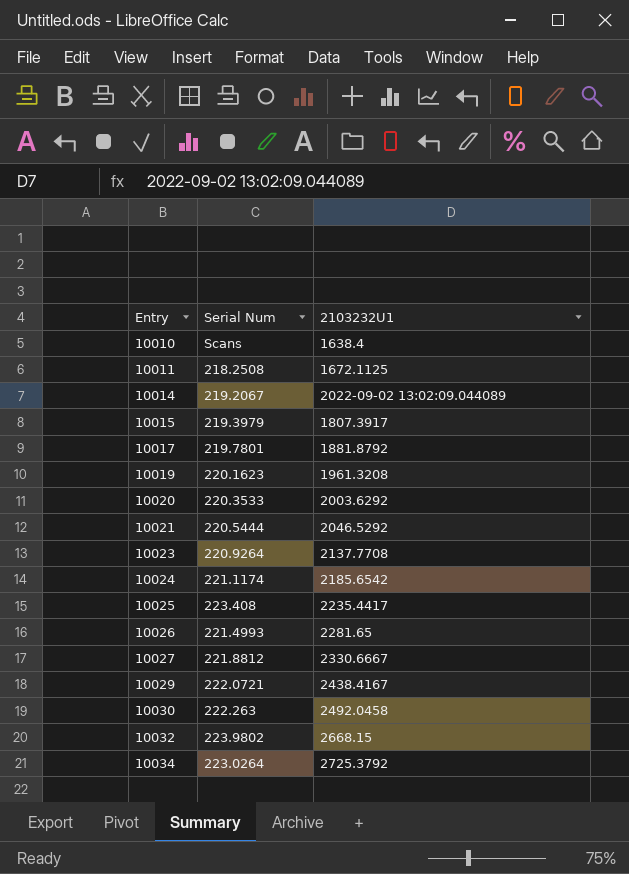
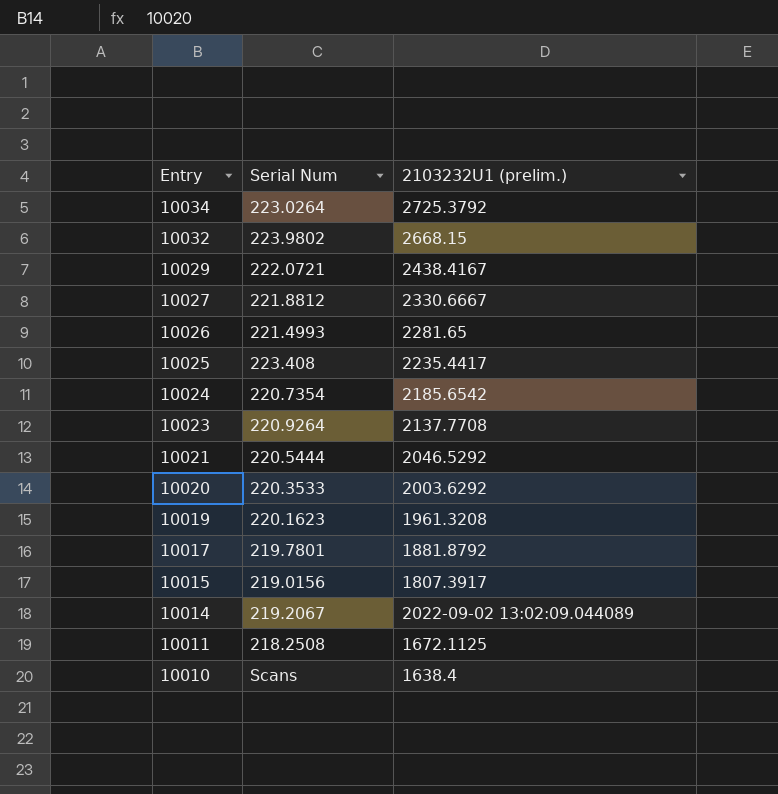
row order: Entry ascending -> Entry descending
column name: 2103232U1 -> 2103232U1 (prelim.)
row 10030: 222.263 | 2492.0458 -> none
10024 | Serial Num: 221.1174 -> 220.7354
10015 | Serial Num: 219.3979 -> 219.0156

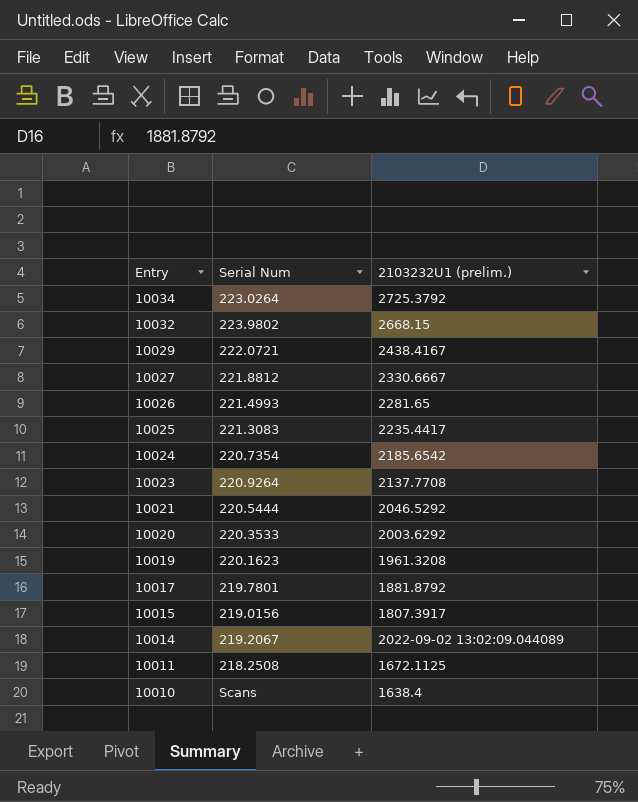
10025 | Serial Num: 223.408 -> 221.3083

